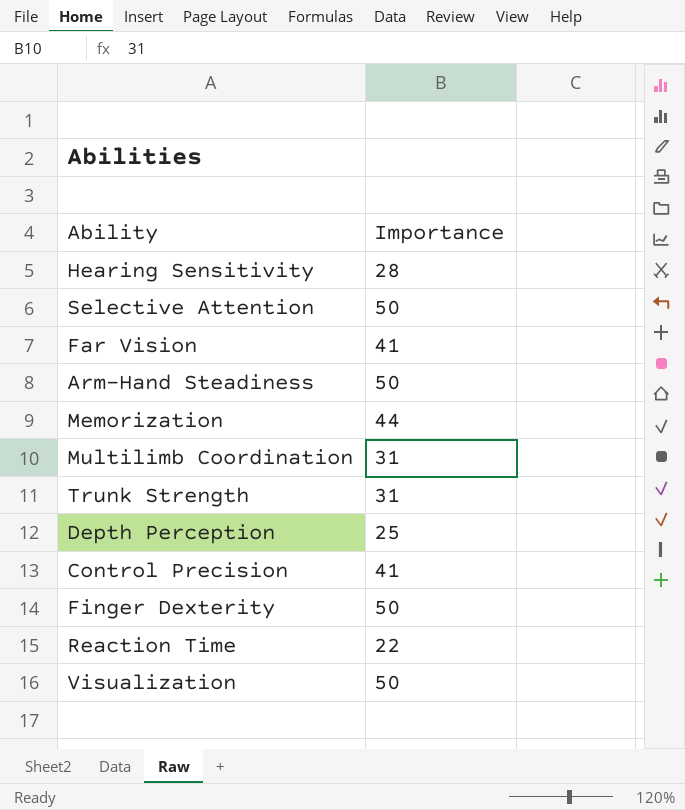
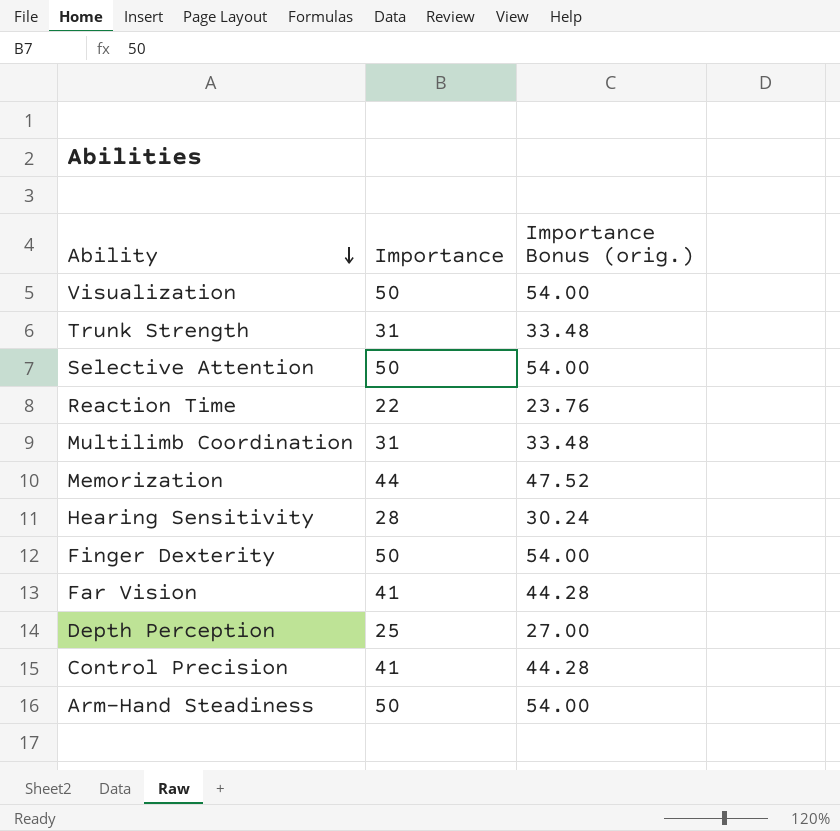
row order: none -> Ability descending
column Importance Bonus (orig.) | formula: none -> [Importance] * 1.08

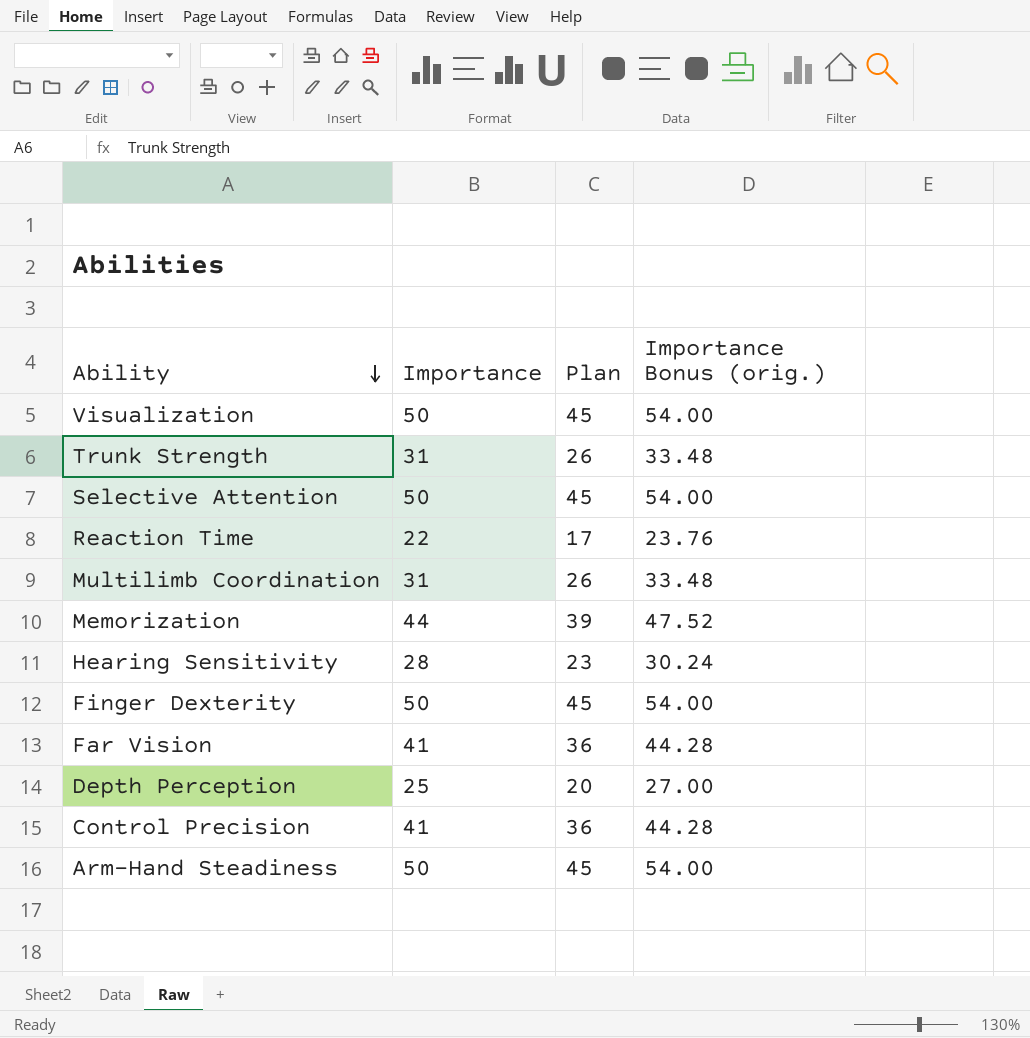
column Plan | formula: none -> [Importance] - 5

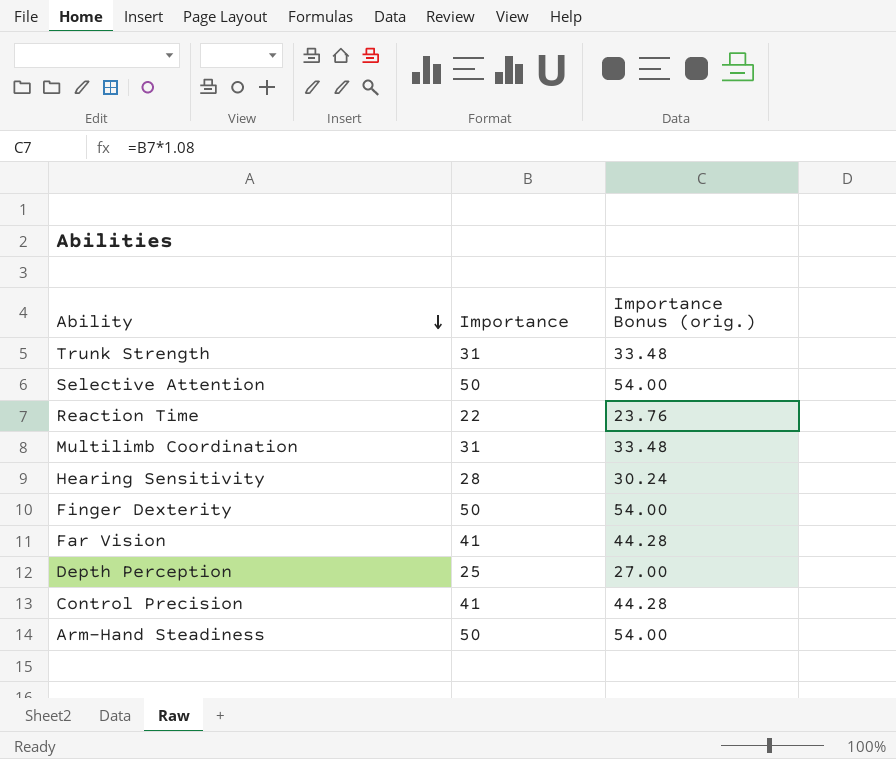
column Plan | formula: [Importance] - 5 -> none
row Visualization: 50 | 45 | 54.00 -> none
row Memorization: 44 | 39 | 47.52 -> none

